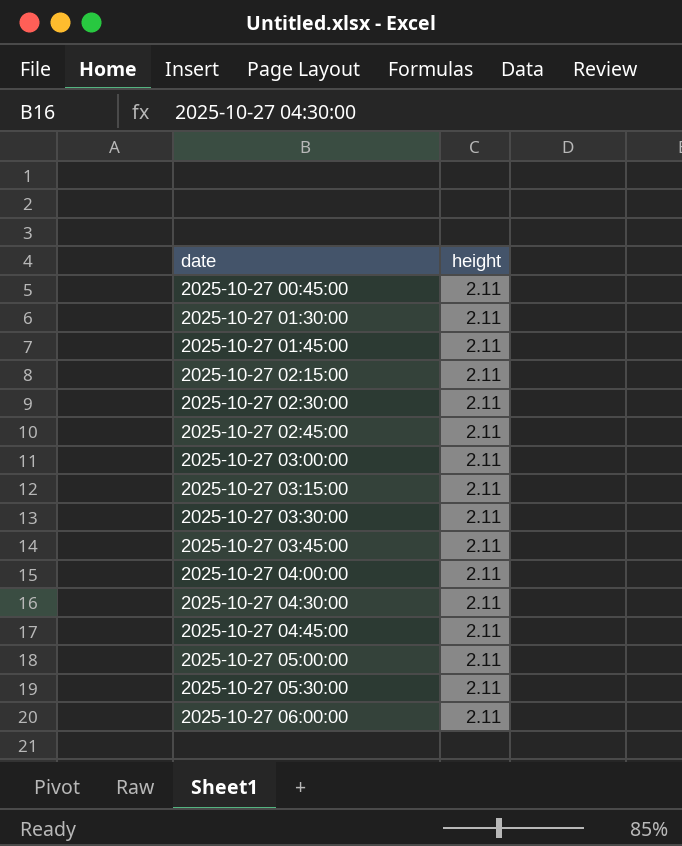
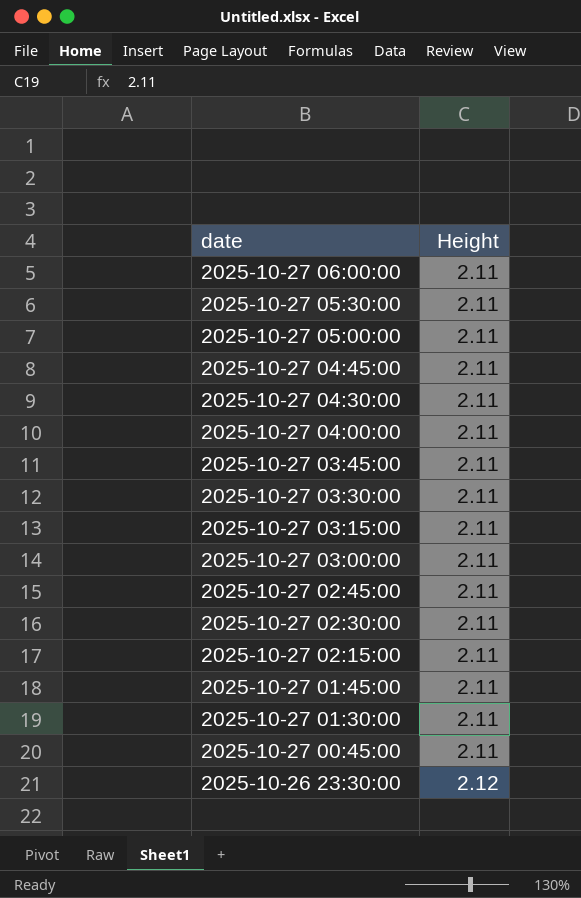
row order: date ascending -> date descending
column name: height -> Height
row 2025-10-26 23:30:00: none -> 2.12

